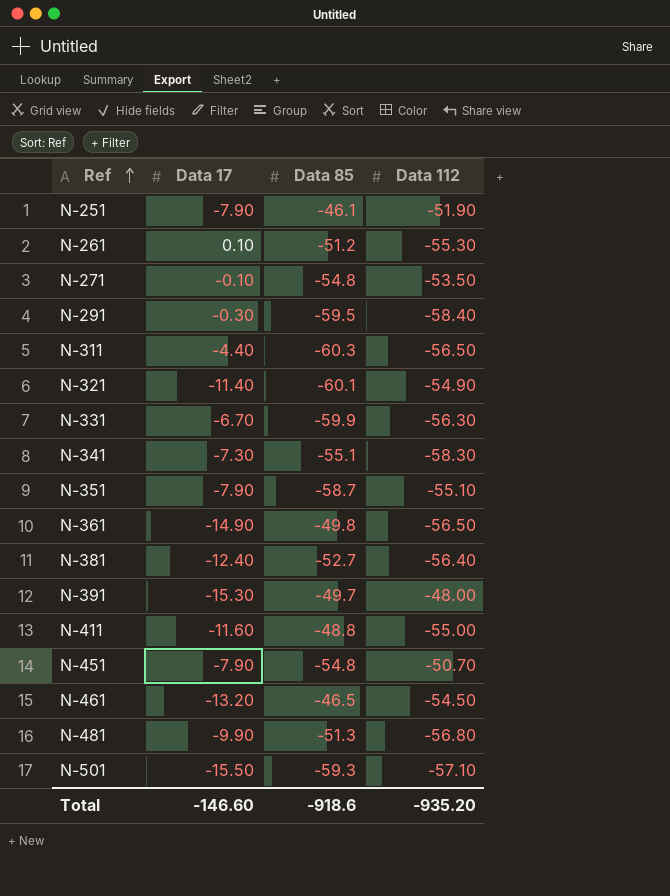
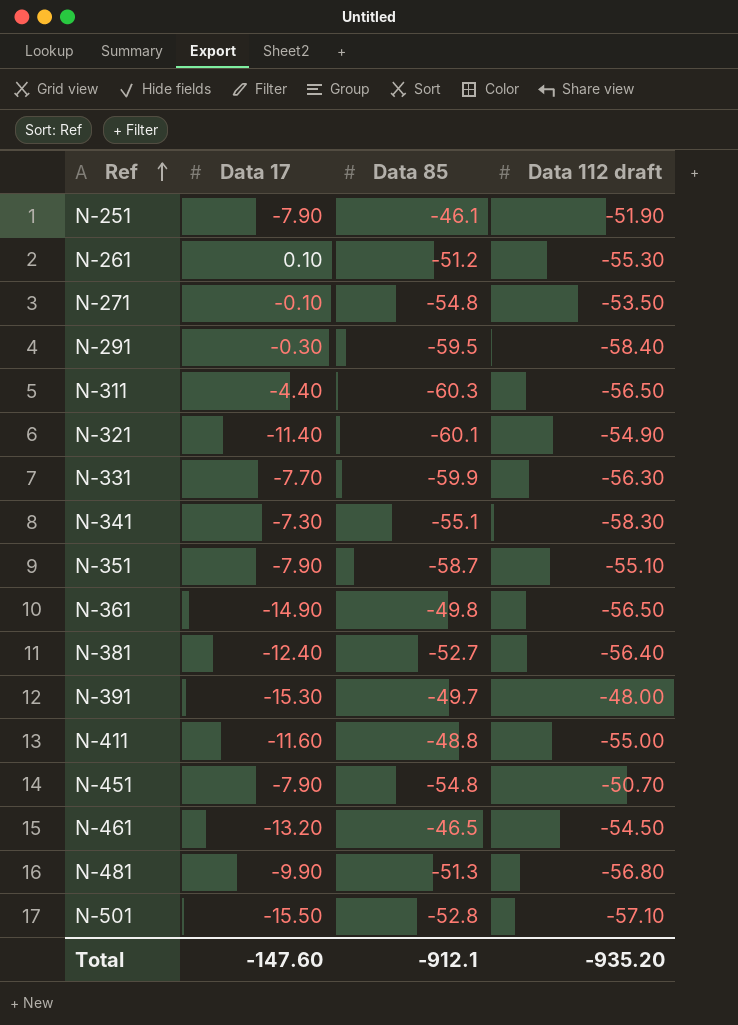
column name: Data 112 -> Data 112 draft
N-331 | Data 17: -6.70 -> -7.70
N-501 | Data 85: -59.3 -> -52.8
Total | Data 17: -146.60 -> -147.60
Total | Data 85: -918.6 -> -912.1

